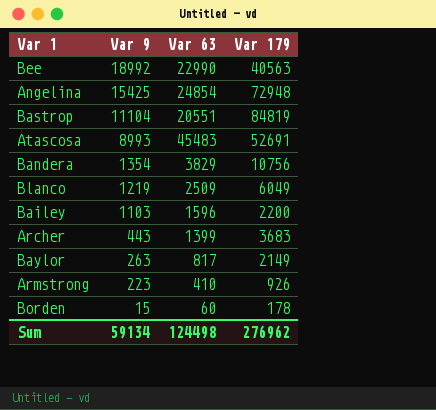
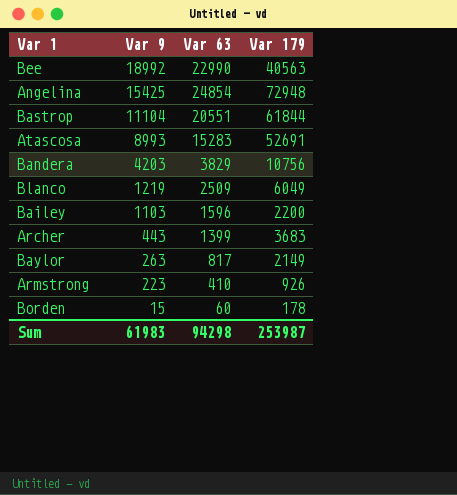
Bastrop | Var 179: 84819 -> 61844
Atascosa | Var 63: 45483 -> 15283
Bandera | Var 9: 1354 -> 4203
Sum | Var 9: 59134 -> 61983
Sum | Var 63: 124498 -> 94298
Sum | Var 179: 276962 -> 253987

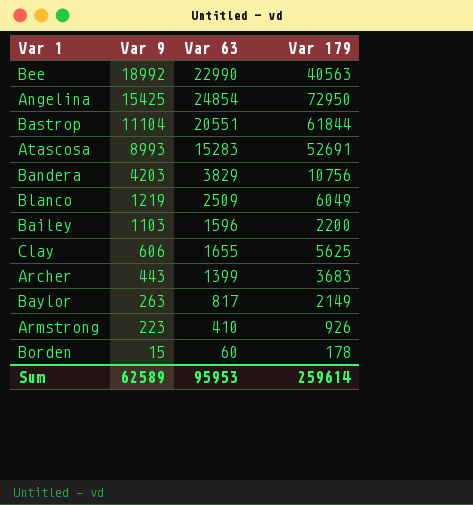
Angelina | Var 179: 72948 -> 72950
row Clay: none -> 606 | 1655 | 5625
Sum | Var 9: 61983 -> 62589
Sum | Var 63: 94298 -> 95953
Sum | Var 179: 253987 -> 259614

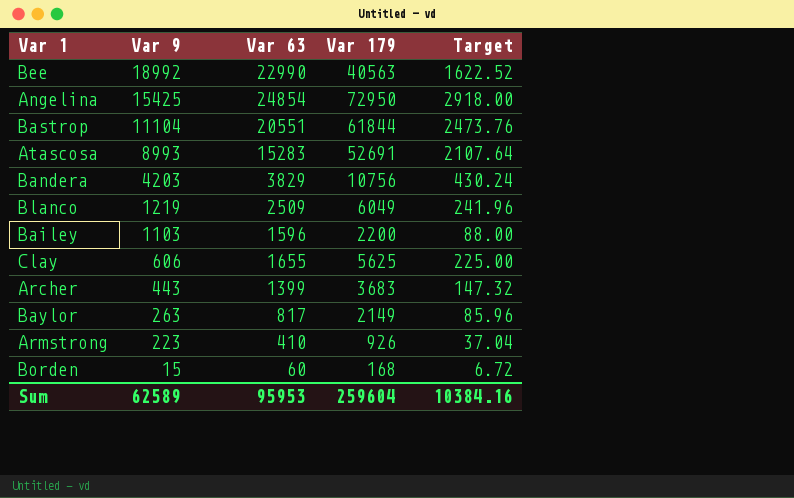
column Target | formula: none -> [Var 179] * 0.04
Borden | Var 179: 178 -> 168
Sum | Var 179: 259614 -> 259604

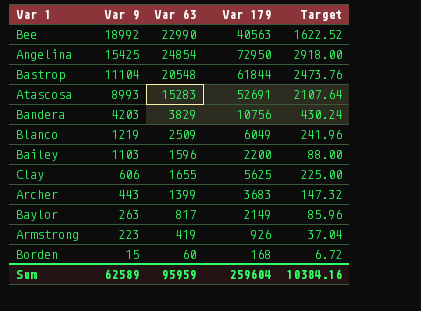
Bastrop | Var 63: 20551 -> 20548
Armstrong | Var 63: 410 -> 419
Sum | Var 63: 95953 -> 95959

